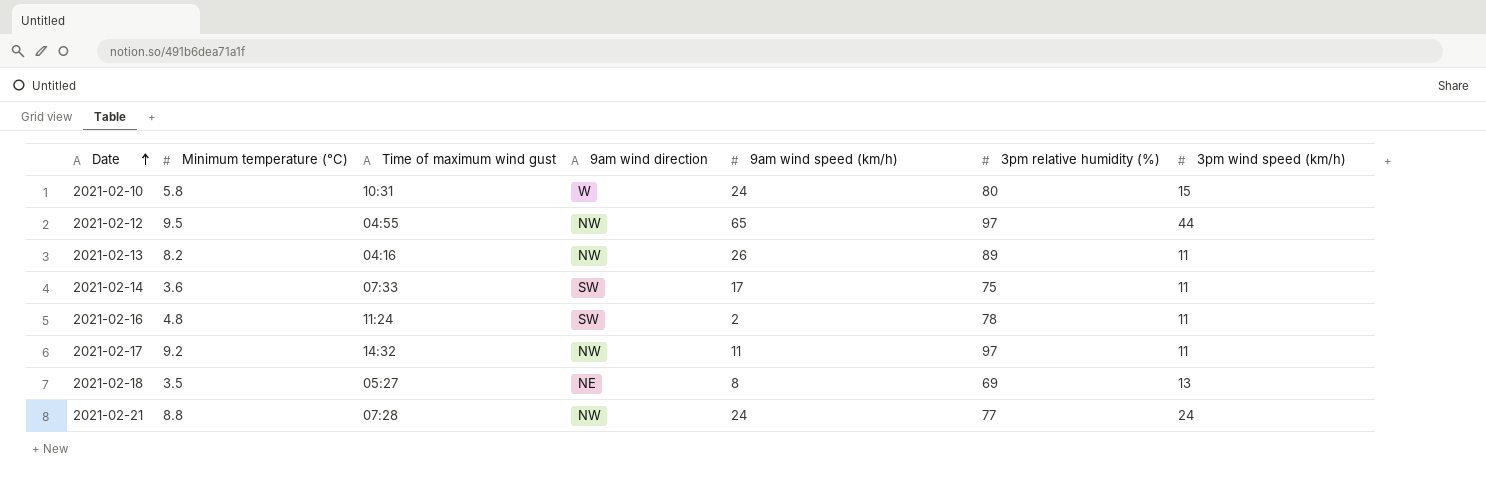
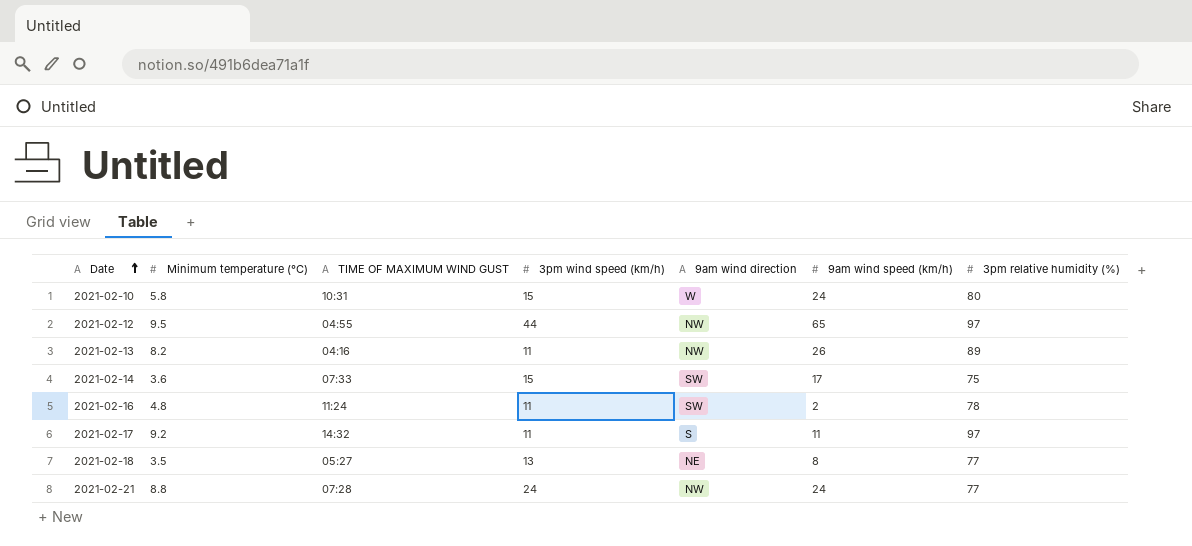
column name: Time of maximum wind gust -> TIME OF MAXIMUM WIND GUST
column 3pm wind speed (km/h) | position: 7 -> 4
2021-02-14 | 3pm wind speed (km/h): 11 -> 15
2021-02-17 | 9am wind direction: NW -> S
2021-02-18 | 3pm relative humidity (%): 69 -> 77

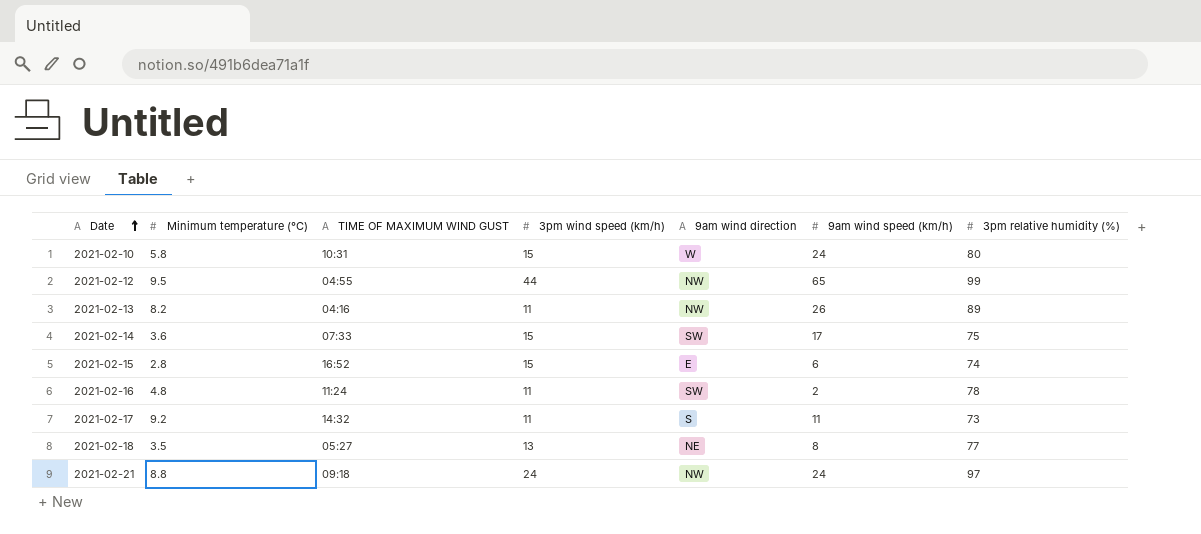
2021-02-12 | 3pm relative humidity (%): 97 -> 99
row 2021-02-15: none -> 2.8 | 16:52 | 15 | E | 6 | 74
2021-02-17 | 3pm relative humidity (%): 97 -> 73
2021-02-21 | TIME OF MAXIMUM WIND GUST: 07:28 -> 09:18
2021-02-21 | 3pm relative humidity (%): 77 -> 97

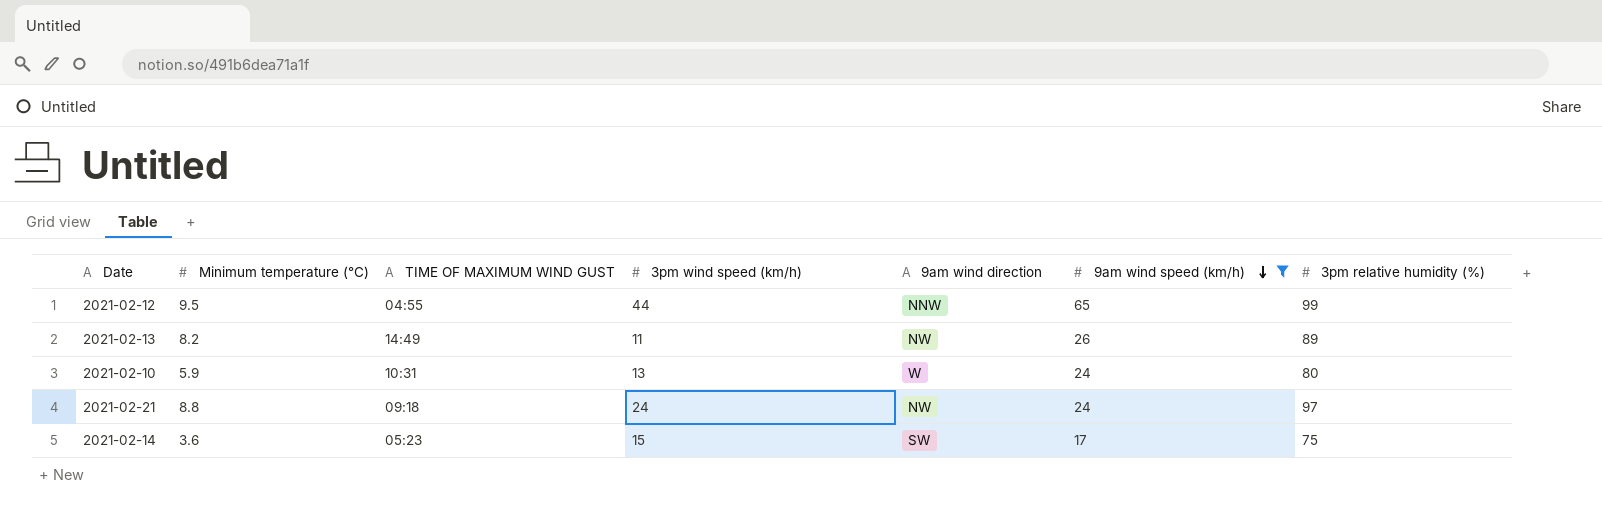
filter: none -> 9am wind speed (km/h) >= 17
row order: Date ascending -> 9am wind speed (km/h) descending
2021-02-12 | 9am wind direction: NW -> NNW
2021-02-13 | TIME OF MAXIMUM WIND GUST: 04:16 -> 14:49
2021-02-10 | Minimum temperature (°C): 5.8 -> 5.9
2021-02-10 | 3pm wind speed (km/h): 15 -> 13
2021-02-14 | TIME OF MAXIMUM WIND GUST: 07:33 -> 05:23

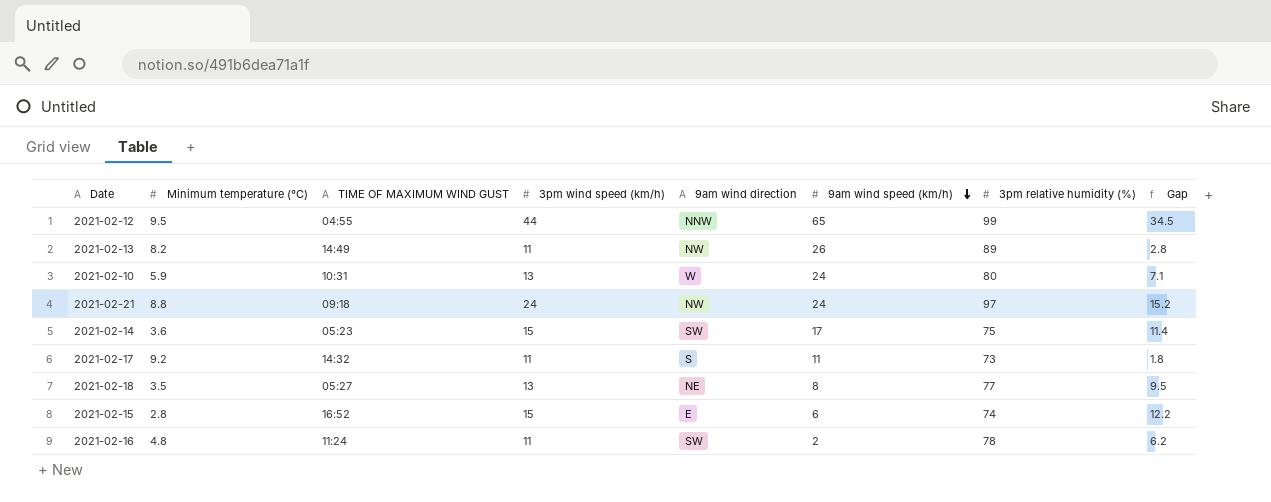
filter: 9am wind speed (km/h) >= 17 -> none
column Gap | formula: none -> [3pm wind speed (km/h)] - [Minimum temperature (°C)]

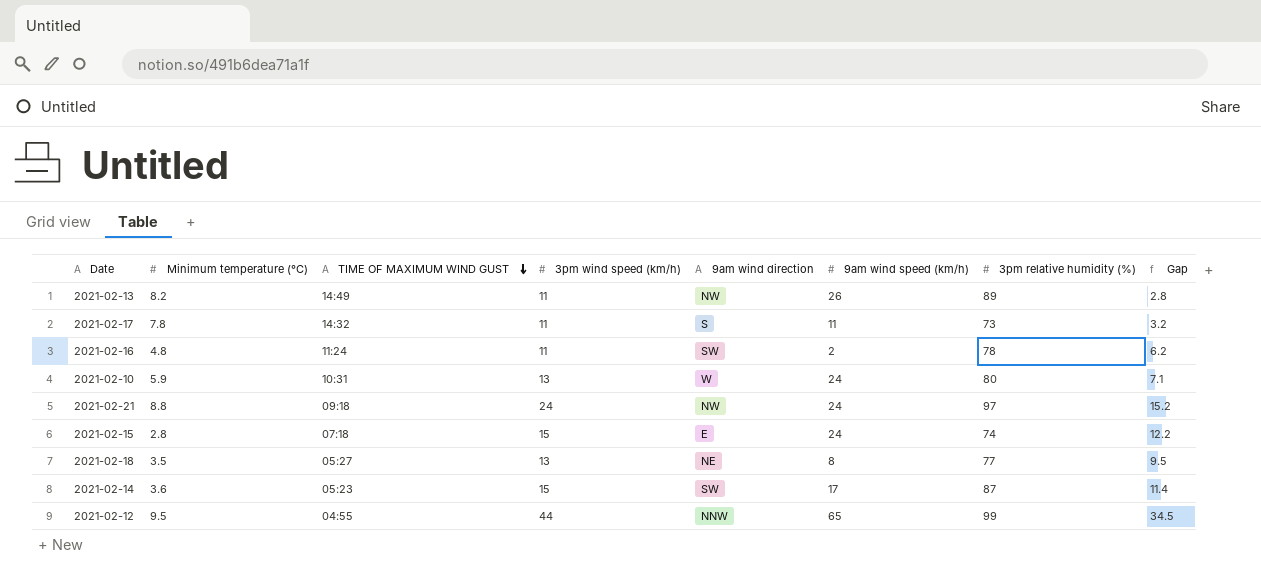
row order: 9am wind speed (km/h) descending -> TIME OF MAXIMUM WIND GUST descending
2021-02-17 | Minimum temperature (°C): 9.2 -> 7.8
2021-02-17 | Gap: 1.8 -> 3.2
2021-02-15 | TIME OF MAXIMUM WIND GUST: 16:52 -> 07:18
2021-02-15 | 9am wind speed (km/h): 6 -> 24
2021-02-14 | 3pm relative humidity (%): 75 -> 87

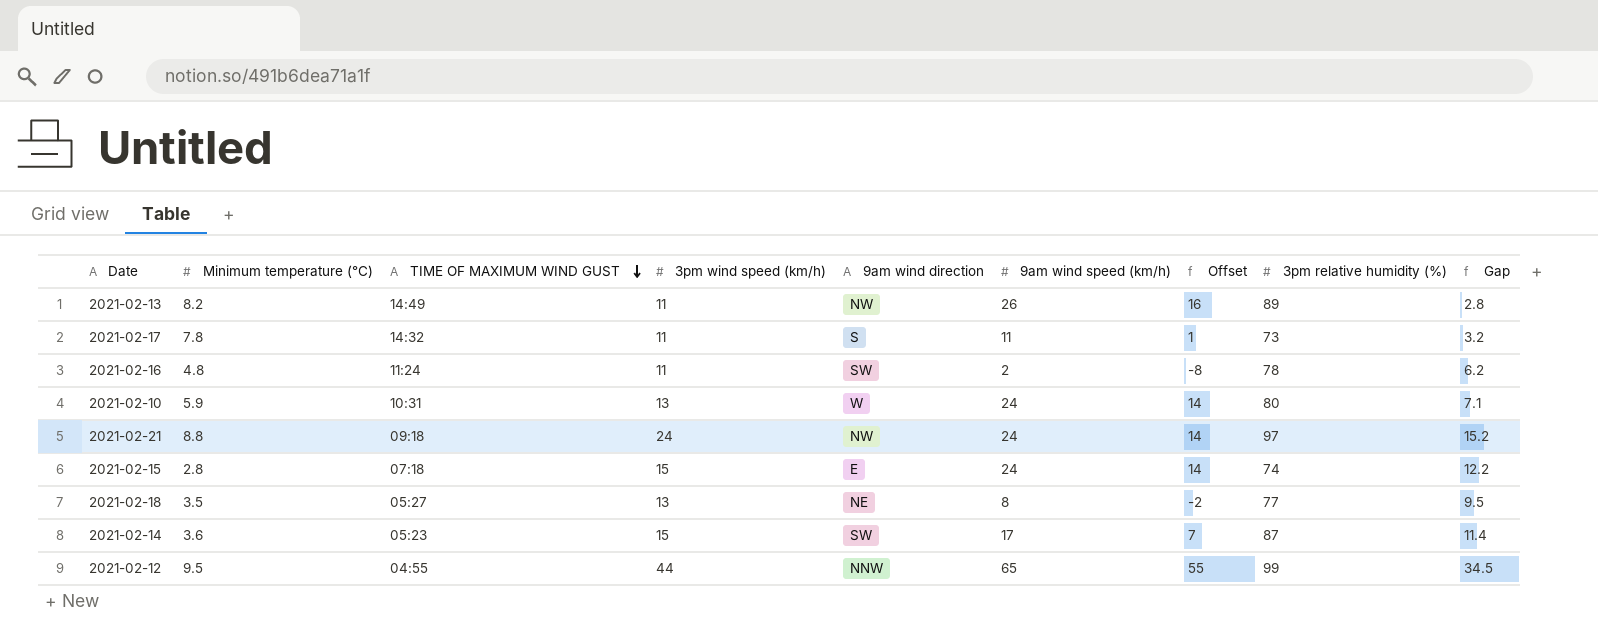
column Offset | formula: none -> [9am wind speed (km/h)] - 10

